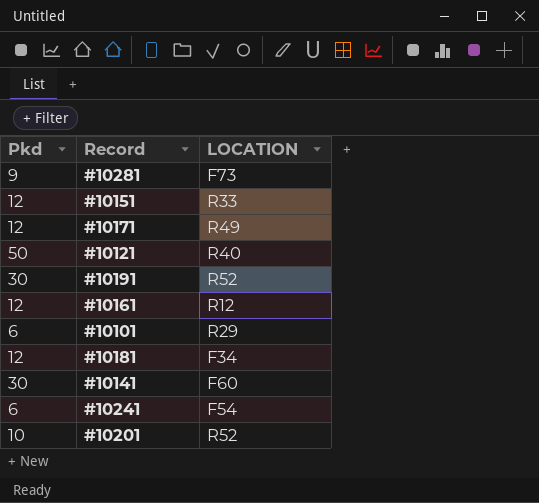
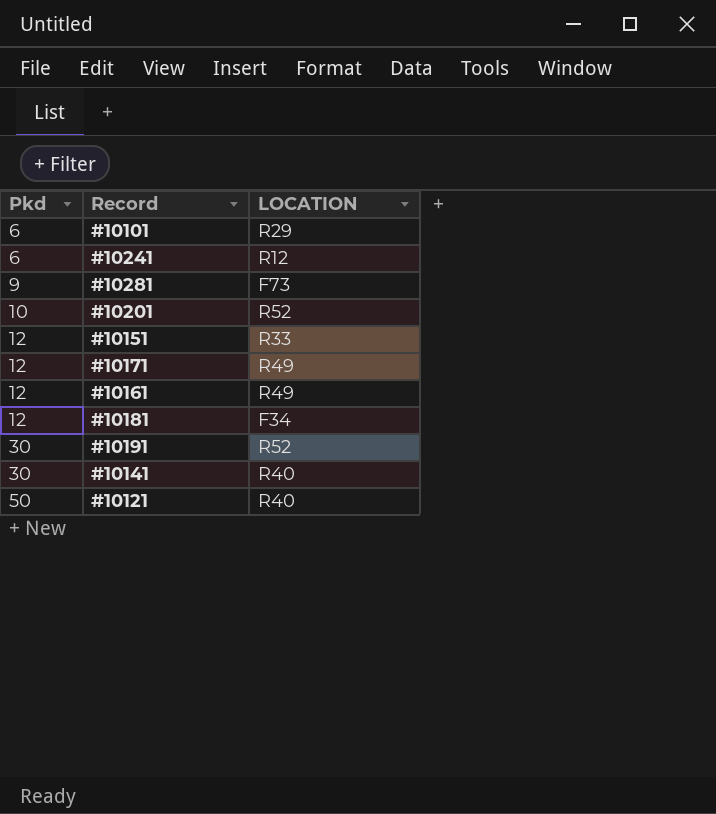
row order: none -> Pkd ascending
#10241 | LOCATION: F54 -> R12
#10161 | LOCATION: R12 -> R49
#10141 | LOCATION: F60 -> R40

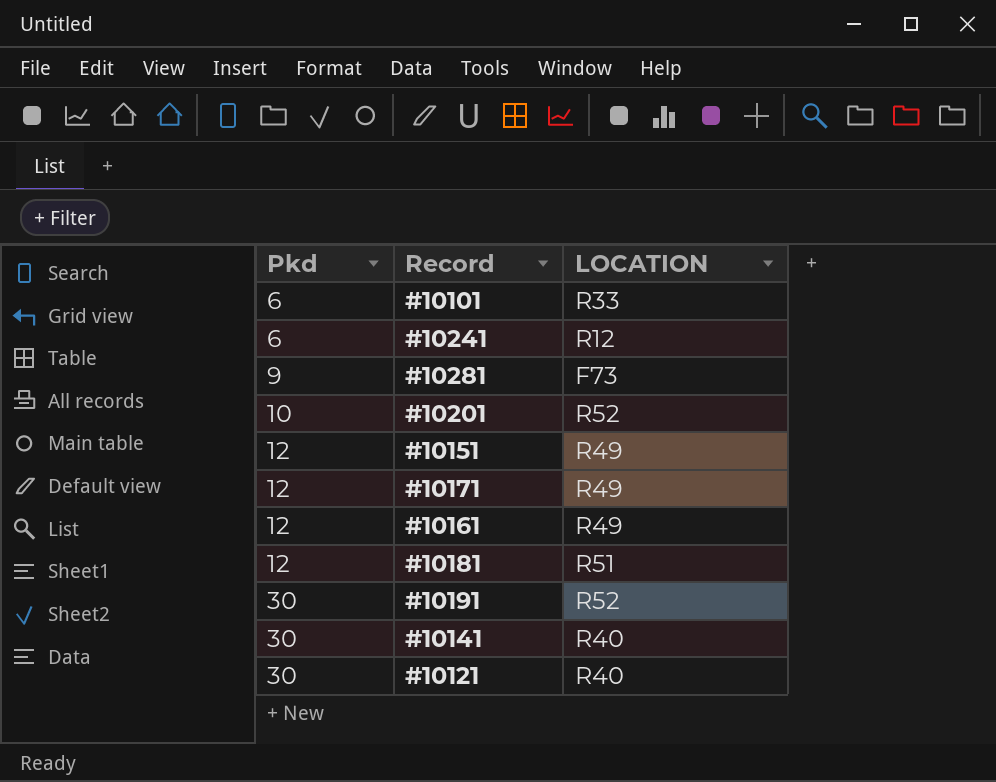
#10101 | LOCATION: R29 -> R33
#10151 | LOCATION: R33 -> R49
#10181 | LOCATION: F34 -> R51
#10121 | Pkd: 50 -> 30

